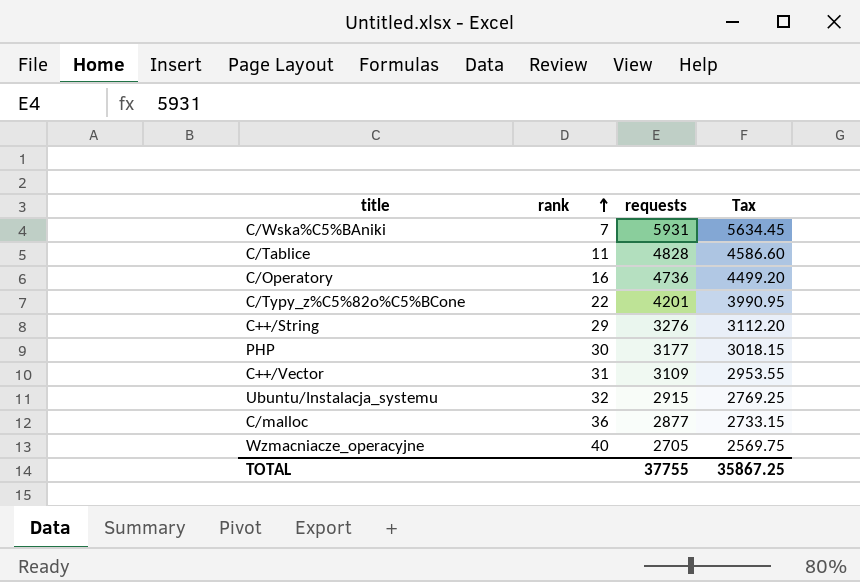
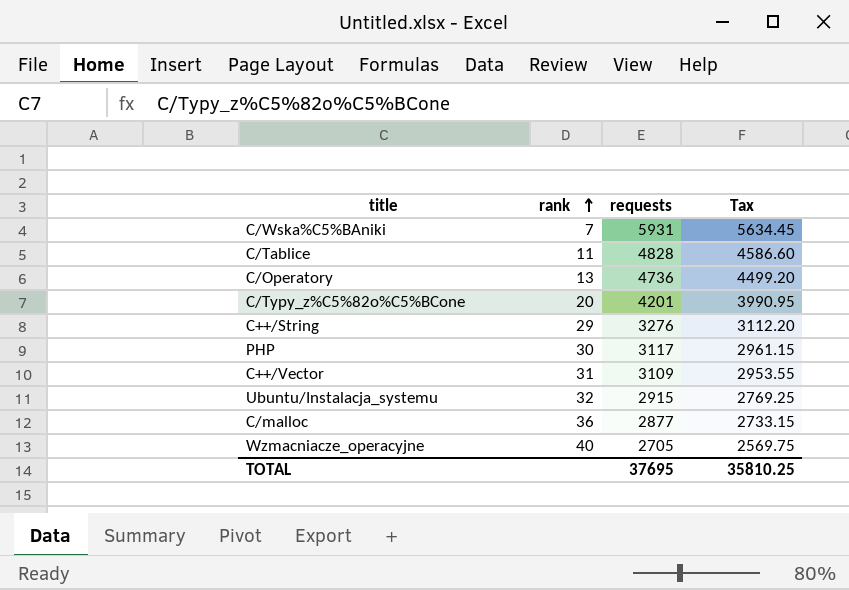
C/Operatory | rank: 16 -> 13
C/Typy_z%C5%82o%C5%BCone | rank: 22 -> 20
PHP | requests: 3177 -> 3117
PHP | Tax: 3018.15 -> 2961.15
TOTAL | requests: 37755 -> 37695
TOTAL | Tax: 35867.25 -> 35810.25

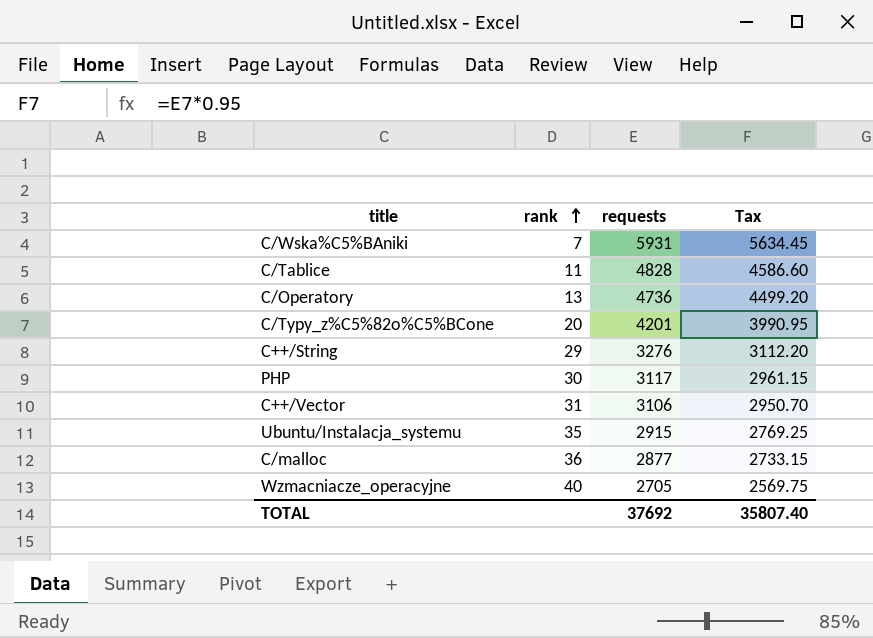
C++/Vector | requests: 3109 -> 3106
C++/Vector | Tax: 2953.55 -> 2950.70
Ubuntu/Instalacja_systemu | rank: 32 -> 35
TOTAL | requests: 37695 -> 37692
TOTAL | Tax: 35810.25 -> 35807.40

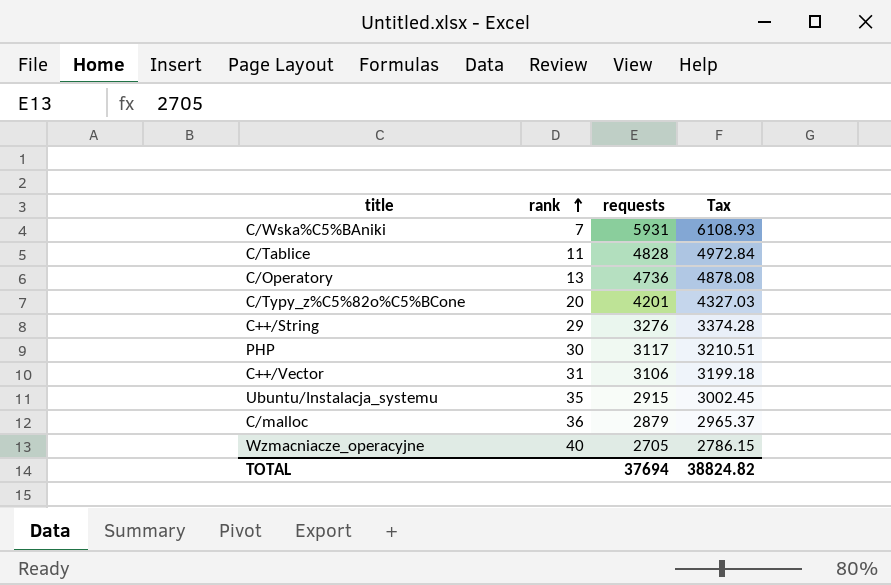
column Tax | formula: [requests] * 0.95 -> [requests] * 1.03
C/malloc | requests: 2877 -> 2879
TOTAL | requests: 37692 -> 37694
TOTAL | Tax: 35807.40 -> 38824.82

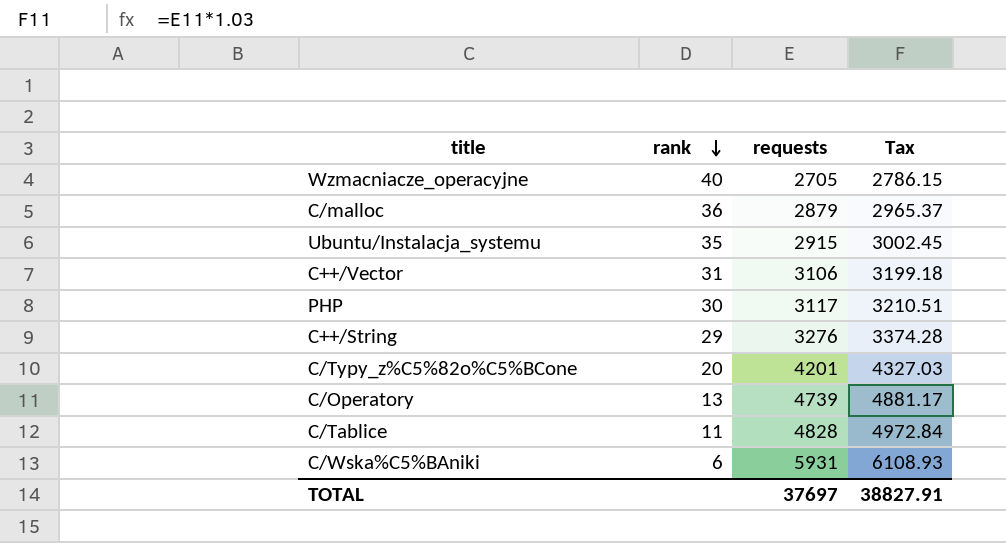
row order: rank ascending -> rank descending
C/Operatory | requests: 4736 -> 4739
C/Operatory | Tax: 4878.08 -> 4881.17
C/Wska%C5%BAniki | rank: 7 -> 6
TOTAL | requests: 37694 -> 37697
TOTAL | Tax: 38824.82 -> 38827.91

